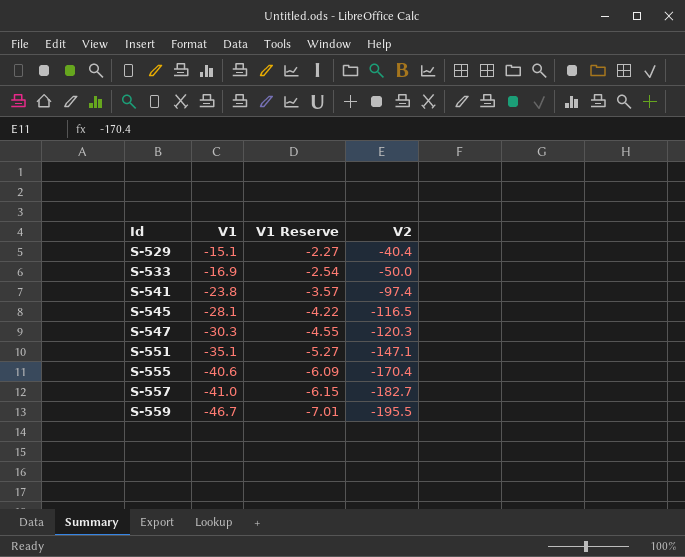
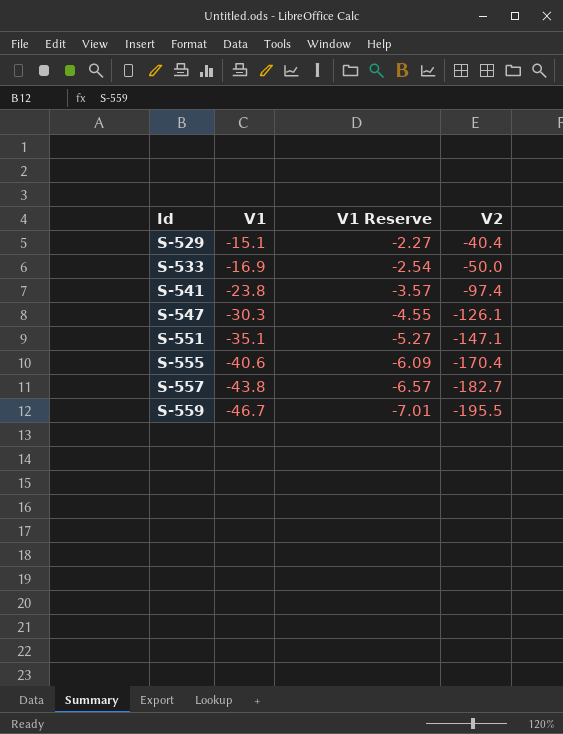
row S-545: -28.1 | -4.22 | -116.5 -> none
S-547 | V2: -120.3 -> -126.1
S-557 | V1: -41.0 -> -43.8
S-557 | V1 Reserve: -6.15 -> -6.57

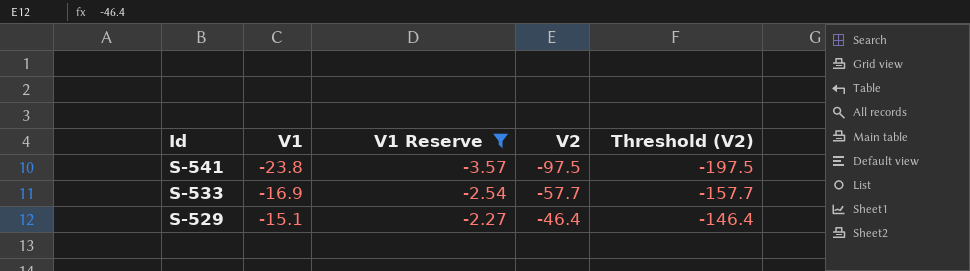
filter: none -> V1 Reserve >= -3.57
row order: Id ascending -> Id descending
column Threshold (V2) | formula: none -> [V2] - 100
S-541 | V2: -97.4 -> -97.5
S-533 | V2: -50.0 -> -57.7
S-529 | V2: -40.4 -> -46.4

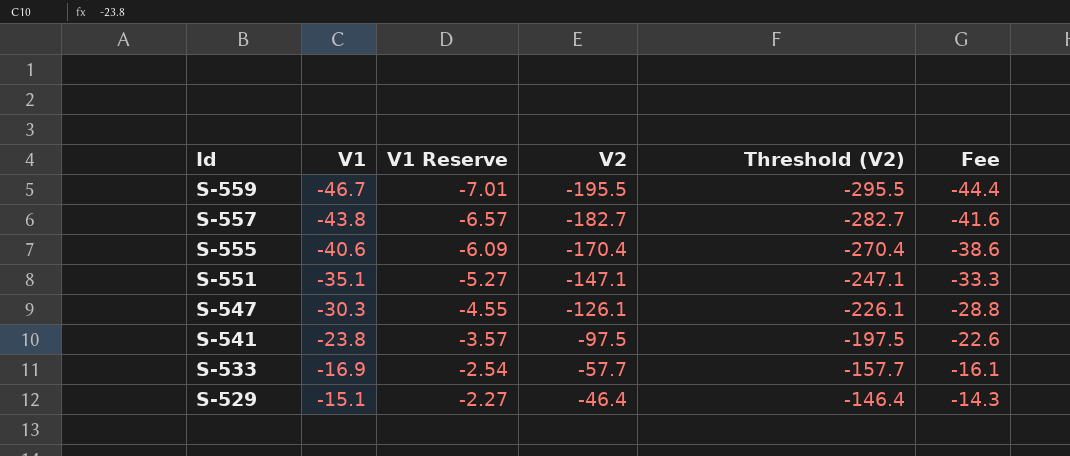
filter: V1 Reserve >= -3.57 -> none
column Fee | formula: none -> [V1] * 0.95

